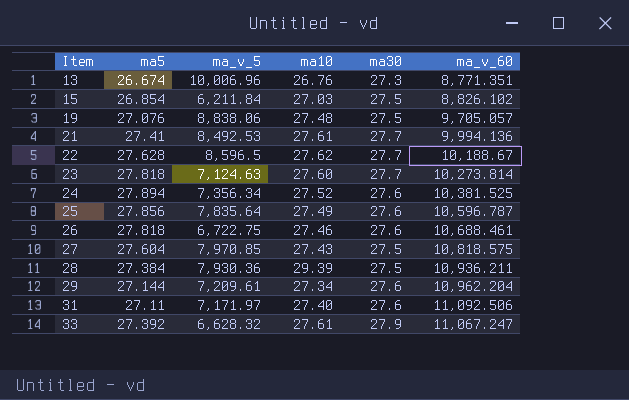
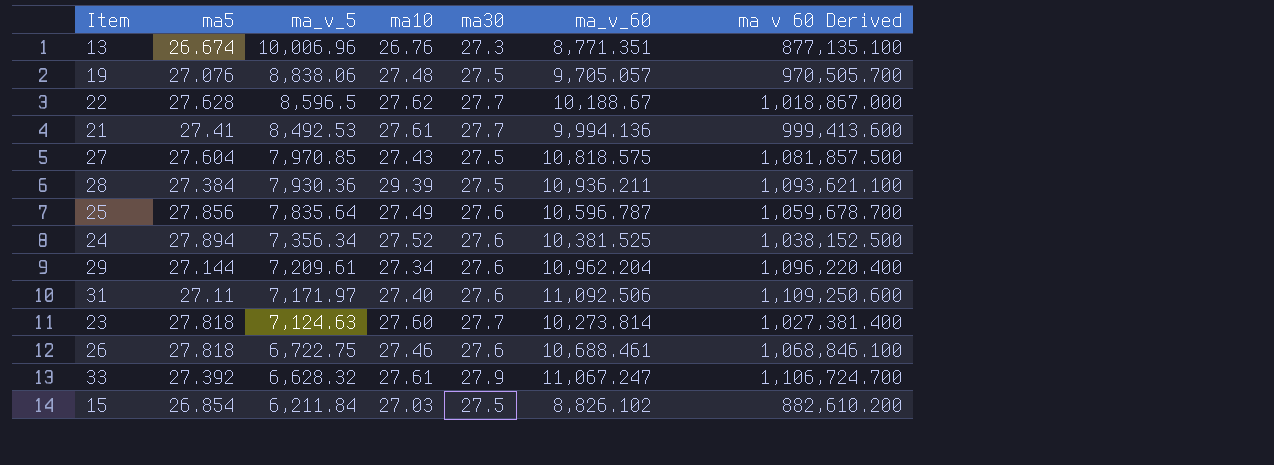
row order: Item ascending -> ma_v_5 descending
column ma v 60 Derived | formula: none -> [ma_v_60] * 100

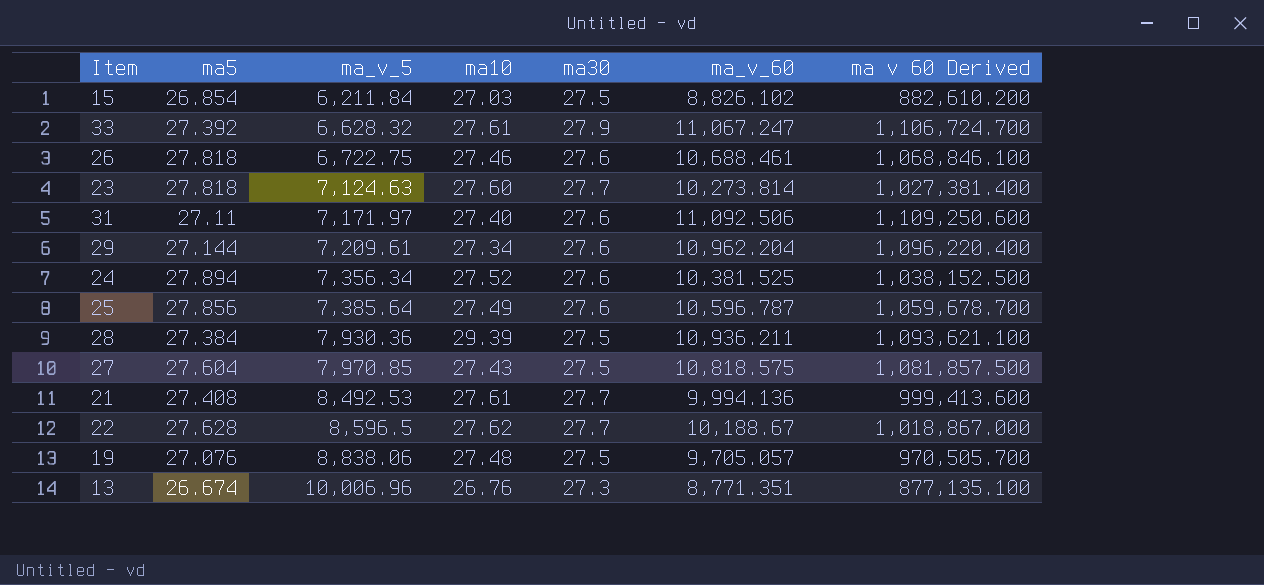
row order: ma_v_5 descending -> ma_v_5 ascending
25 | ma_v_5: 7,835.64 -> 7,385.64
21 | ma5: 27.41 -> 27.408

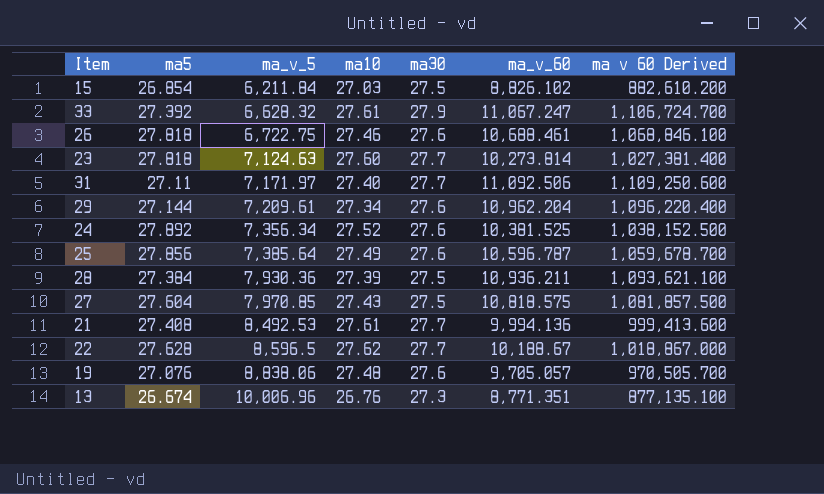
31 | ma30: 27.6 -> 27.7
24 | ma5: 27.894 -> 27.892
28 | ma10: 29.39 -> 27.39
19 | ma30: 27.5 -> 27.6

